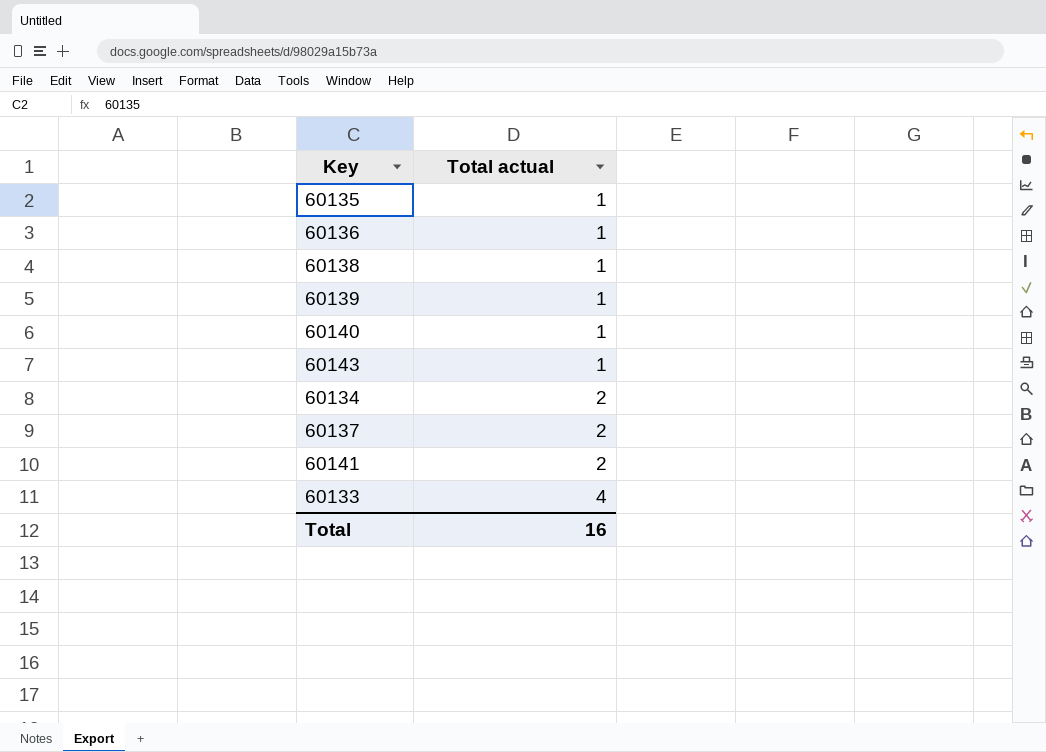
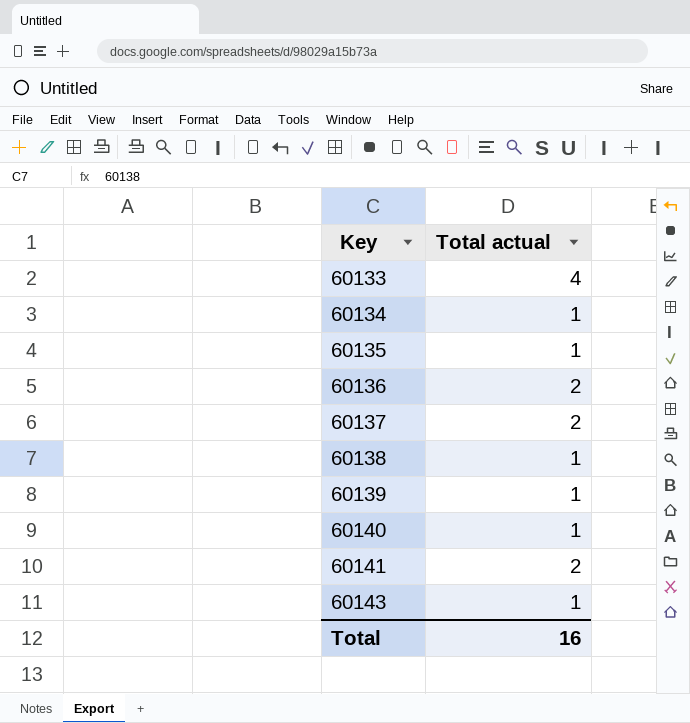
row order: Total actual ascending -> Key ascending
60134 | Total actual: 2 -> 1
60136 | Total actual: 1 -> 2

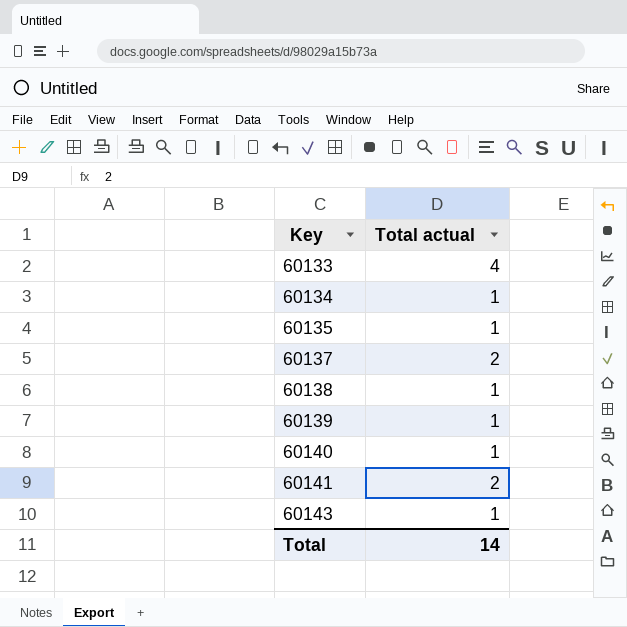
row 60136: 2 -> none
Total | Total actual: 16 -> 14

